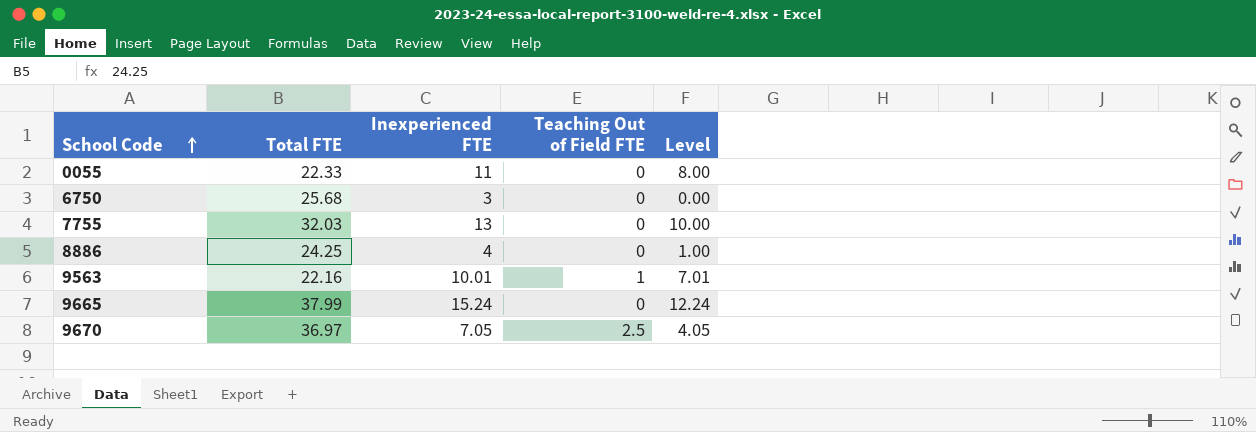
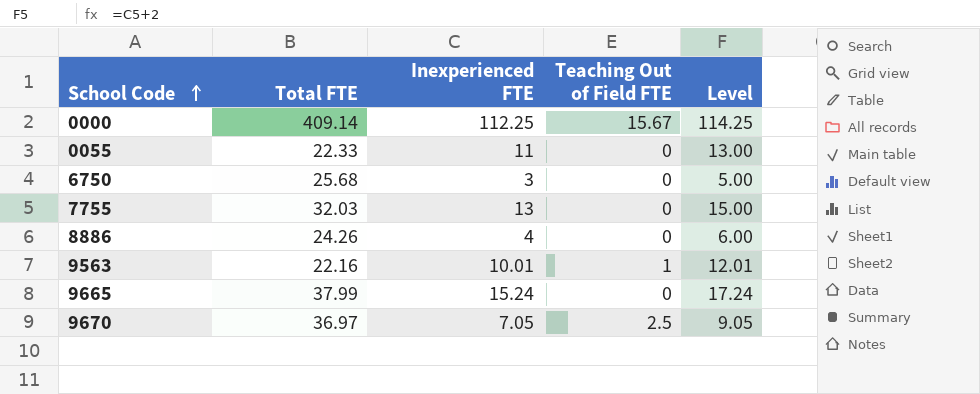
column Level | formula: [Inexperienced FTE] - 3 -> [Inexperienced FTE] + 2
row 0000: none -> 409.14 | 112.25 | 15.67 | 114.25
8886 | Total FTE: 24.25 -> 24.26

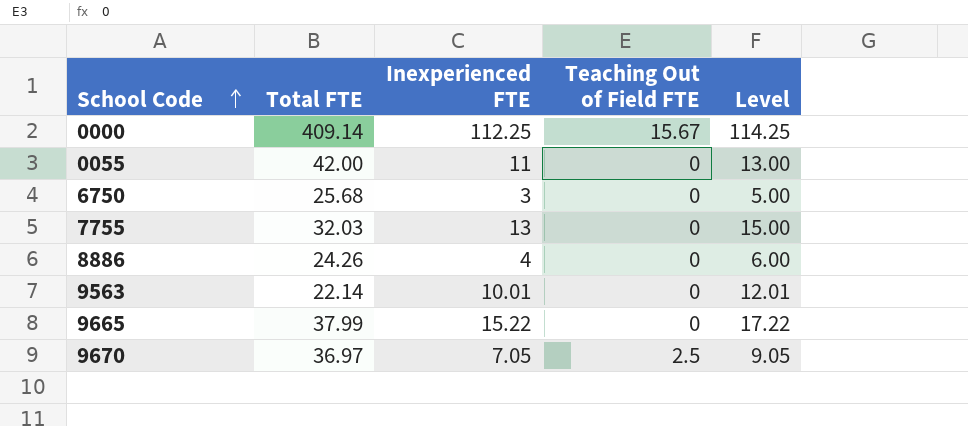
0055 | Total FTE: 22.33 -> 42.00
9563 | Total FTE: 22.16 -> 22.14
9563 | Teaching Out of Field FTE: 1 -> 0
9665 | Inexperienced FTE: 15.24 -> 15.22
9665 | Level: 17.24 -> 17.22

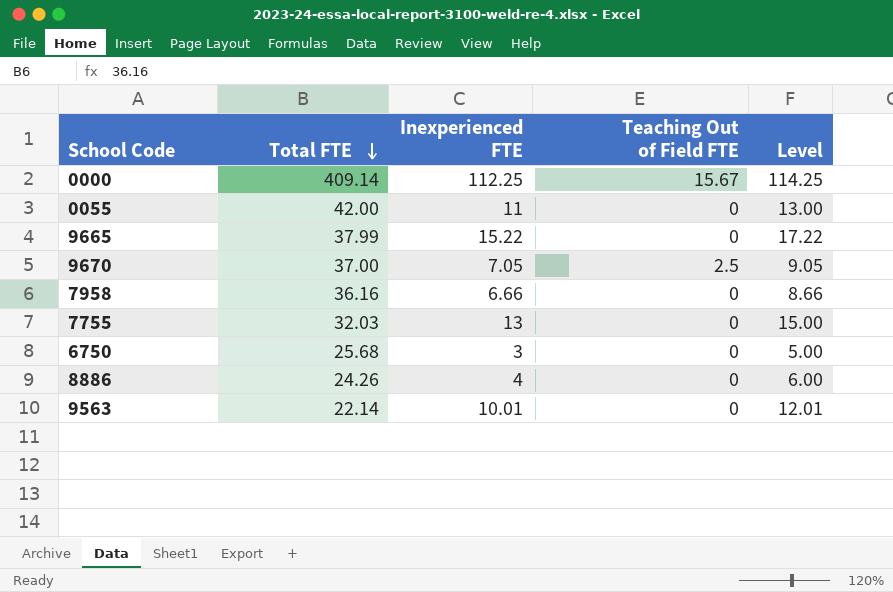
row order: School Code ascending -> Total FTE descending
9670 | Total FTE: 36.97 -> 37.00
row 7958: none -> 36.16 | 6.66 | 0 | 8.66

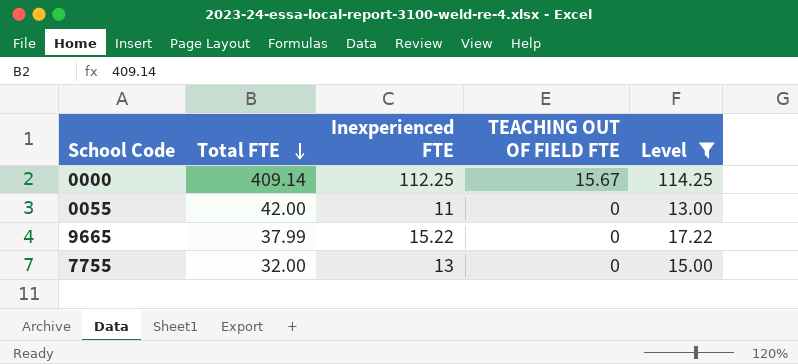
filter: none -> Level >= 13.00
column name: Teaching Out of Field FTE -> TEACHING OUT OF FIELD FTE
7755 | Total FTE: 32.03 -> 32.00

